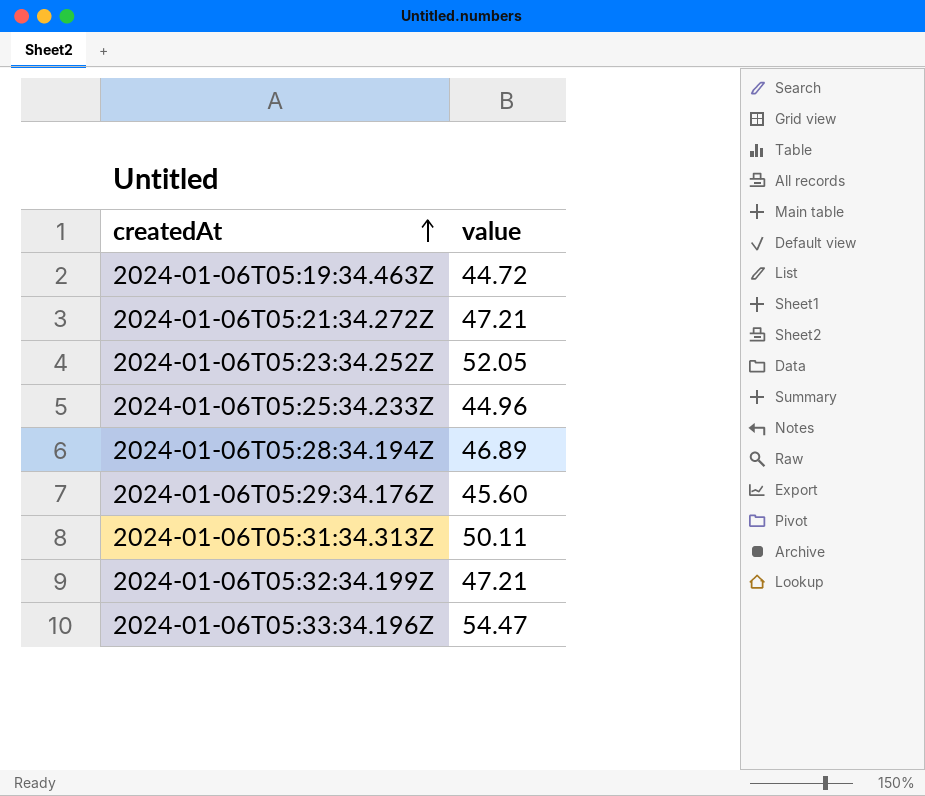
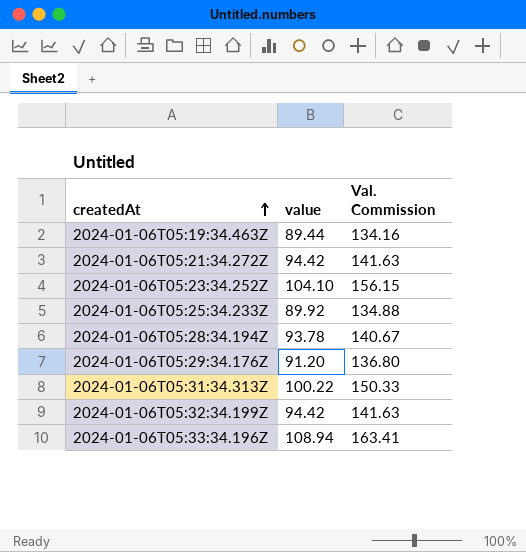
column Val. Commission | formula: none -> [value] * 1.5
2024-01-06T05:19:34.463Z | value: 44.72 -> 89.44
2024-01-06T05:21:34.272Z | value: 47.21 -> 94.42
2024-01-06T05:23:34.252Z | value: 52.05 -> 104.10
2024-01-06T05:25:34.233Z | value: 44.96 -> 89.92
2024-01-06T05:28:34.194Z | value: 46.89 -> 93.78
2024-01-06T05:29:34.176Z | value: 45.60 -> 91.20
2024-01-06T05:31:34.313Z | value: 50.11 -> 100.22
2024-01-06T05:32:34.199Z | value: 47.21 -> 94.42
2024-01-06T05:33:34.196Z | value: 54.47 -> 108.94

